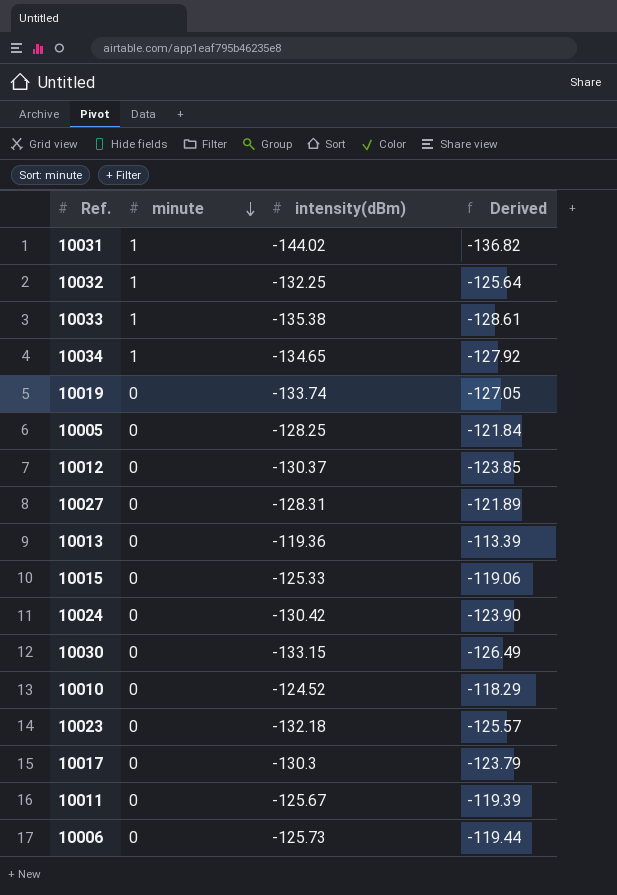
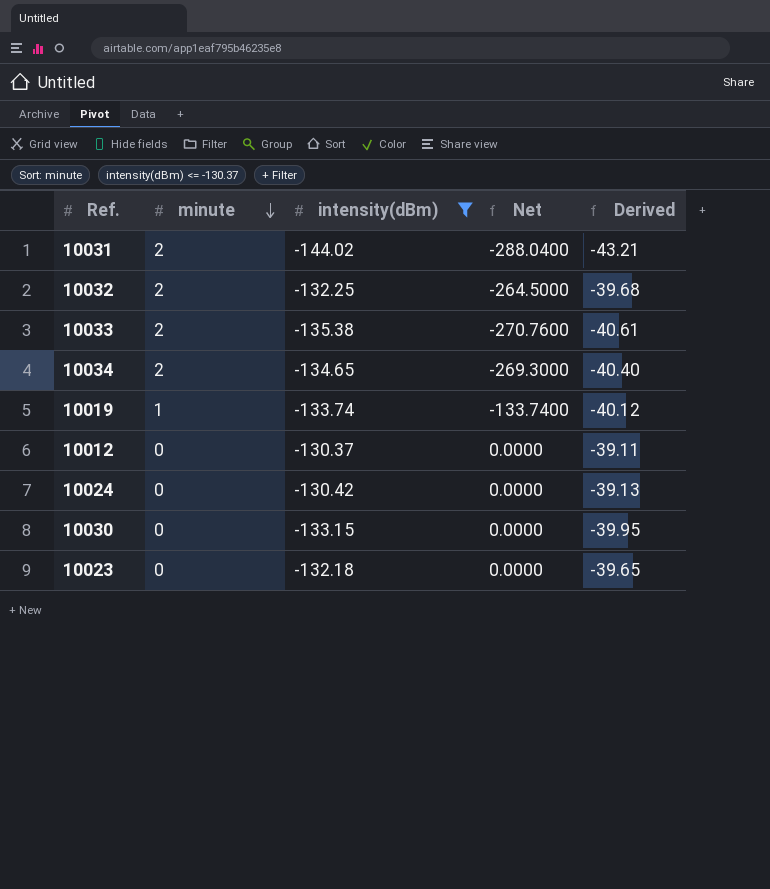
filter: none -> intensity(dBm) <= -130.37
column Net | formula: none -> [minute] * [intensity(dBm)]
column Derived | formula: [intensity(dBm)] * 0.95 -> [intensity(dBm)] * 0.3
10031 | minute: 1 -> 2
10032 | minute: 1 -> 2
10033 | minute: 1 -> 2
10034 | minute: 1 -> 2
10019 | minute: 0 -> 1

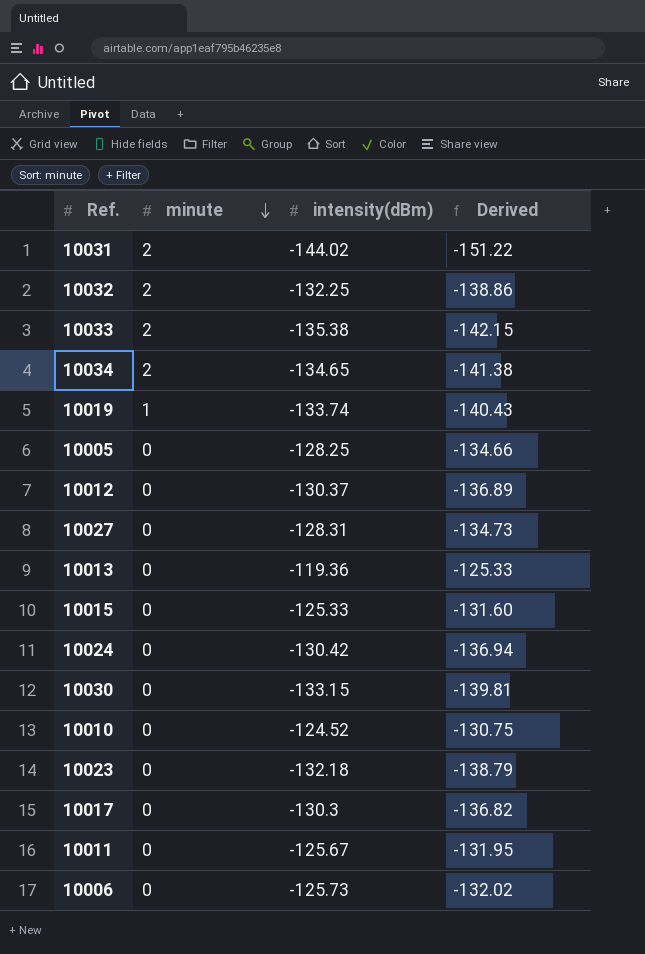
filter: intensity(dBm) <= -130.37 -> none
column Net | formula: [minute] * [intensity(dBm)] -> none
column Derived | formula: [intensity(dBm)] * 0.3 -> [intensity(dBm)] * 1.05

